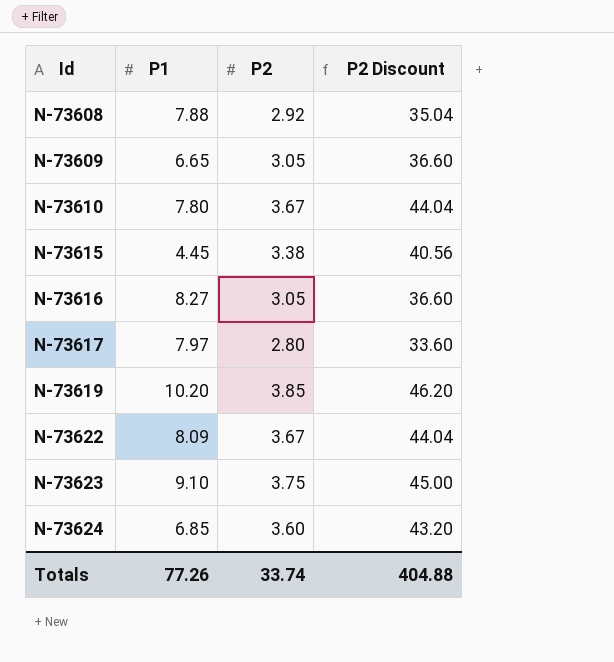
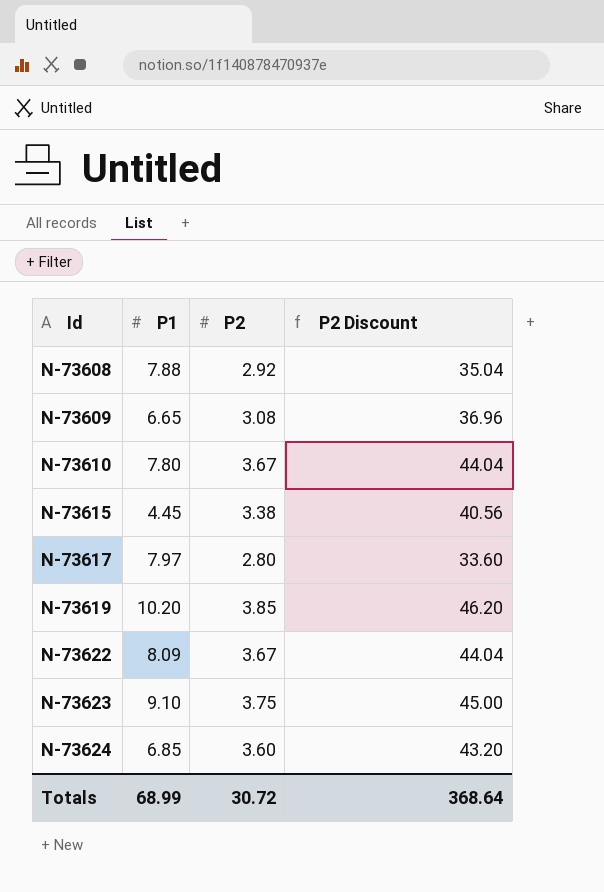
row N-73616: 8.27 | 3.05 | 36.60 -> none
N-73609 | P2: 3.05 -> 3.08
N-73609 | P2 Discount: 36.60 -> 36.96
Totals | P1: 77.26 -> 68.99
Totals | P2: 33.74 -> 30.72
Totals | P2 Discount: 404.88 -> 368.64

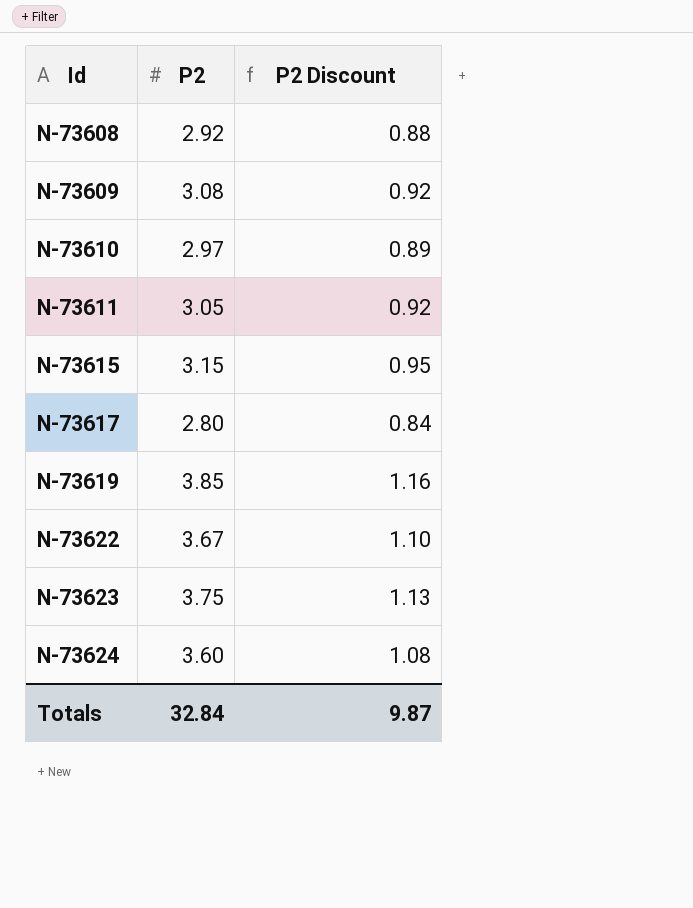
column P1 | position: 2 -> none
column P2 Discount | formula: [P2] * 12 -> [P2] * 0.3
N-73610 | P2: 3.67 -> 2.97
row N-73611: none -> 3.05 | 0.92
N-73615 | P2: 3.38 -> 3.15
Totals | P2: 30.72 -> 32.84
Totals | P2 Discount: 368.64 -> 9.87

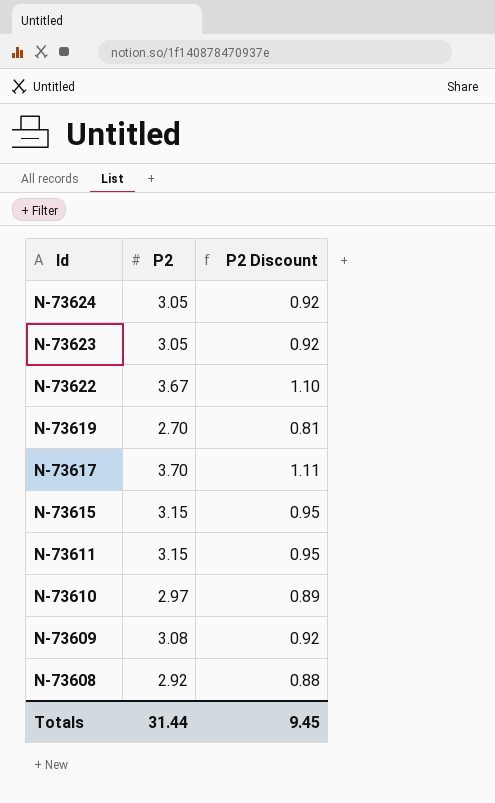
row order: Id ascending -> Id descending
N-73624 | P2: 3.60 -> 3.05
N-73624 | P2 Discount: 1.08 -> 0.92
N-73623 | P2: 3.75 -> 3.05
N-73623 | P2 Discount: 1.13 -> 0.92
N-73619 | P2: 3.85 -> 2.70
N-73619 | P2 Discount: 1.16 -> 0.81
N-73617 | P2: 2.80 -> 3.70
N-73617 | P2 Discount: 0.84 -> 1.11
N-73611 | P2: 3.05 -> 3.15
N-73611 | P2 Discount: 0.92 -> 0.95
Totals | P2: 32.84 -> 31.44
Totals | P2 Discount: 9.87 -> 9.45

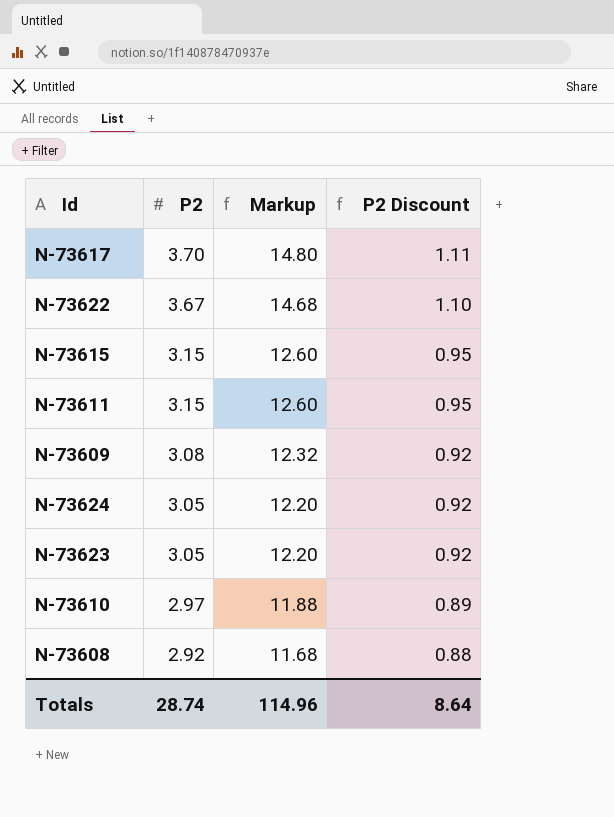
row order: Id descending -> P2 descending
column Markup | formula: none -> [P2] * 4
row N-73619: 2.70 | 0.81 -> none
Totals | P2: 31.44 -> 28.74
Totals | P2 Discount: 9.45 -> 8.64

